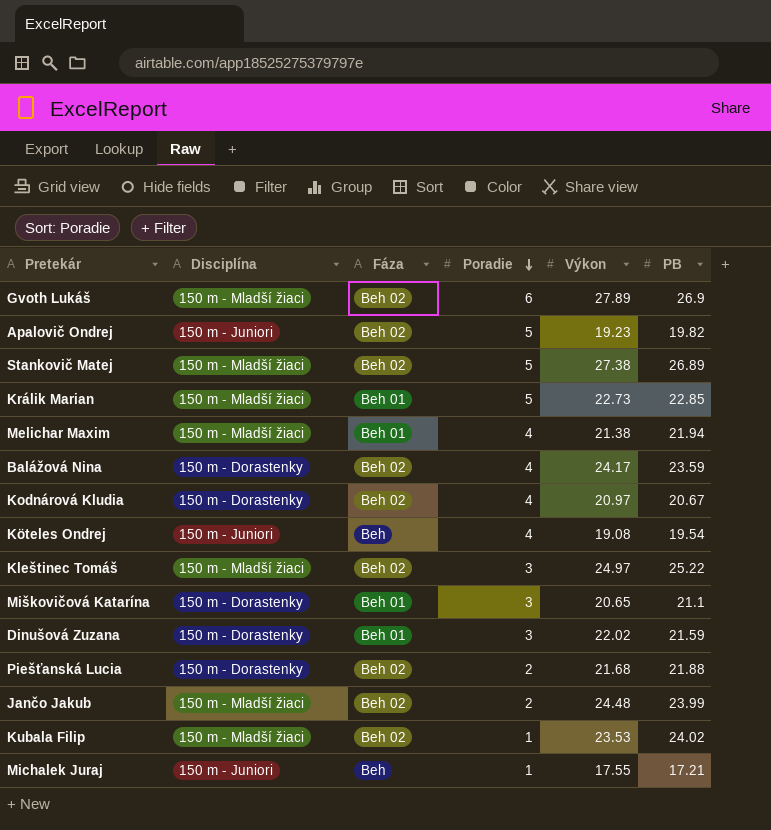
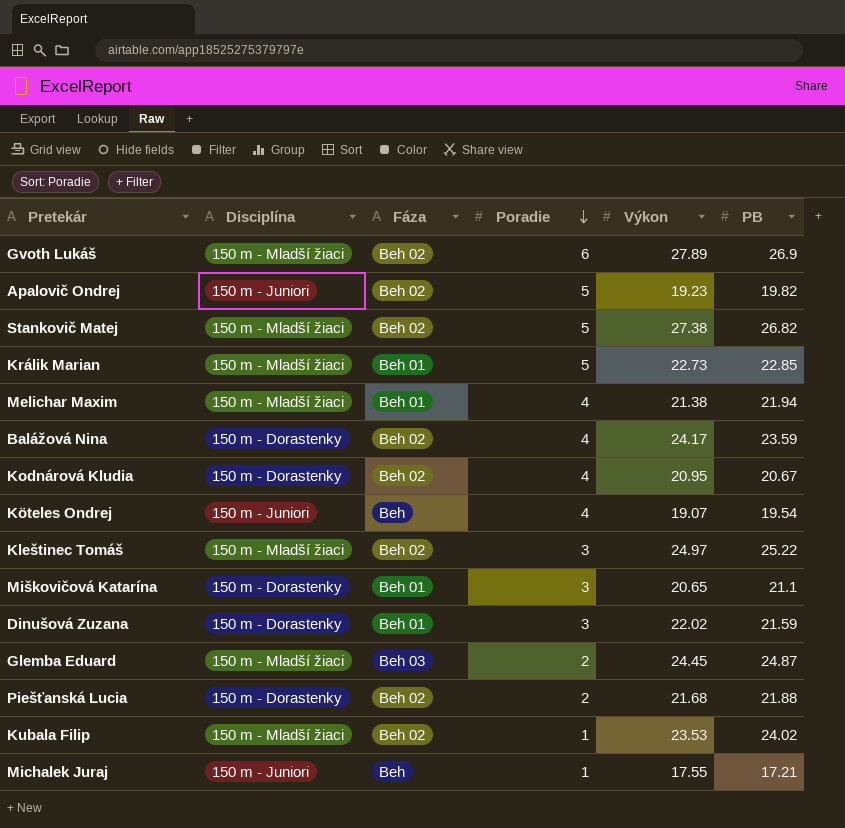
row Jančo Jakub: 150 m - Mladší žiaci | Beh 02 | 2 | 24.48 | 23.99 -> none
Stankovič Matej | PB: 26.89 -> 26.82
Kodnárová Kludia | Výkon: 20.97 -> 20.95
Köteles Ondrej | Výkon: 19.08 -> 19.07
row Glemba Eduard: none -> 150 m - Mladší žiaci | Beh 03 | 2 | 24.45 | 24.87

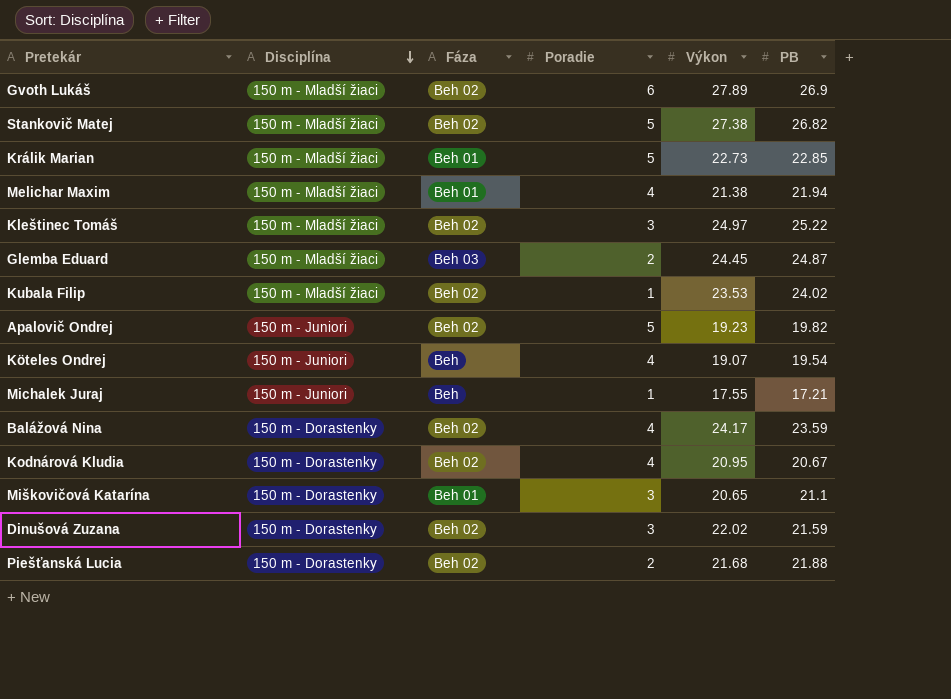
row order: Poradie descending -> Disciplína descending
Dinušová Zuzana | Fáza: Beh 01 -> Beh 02

